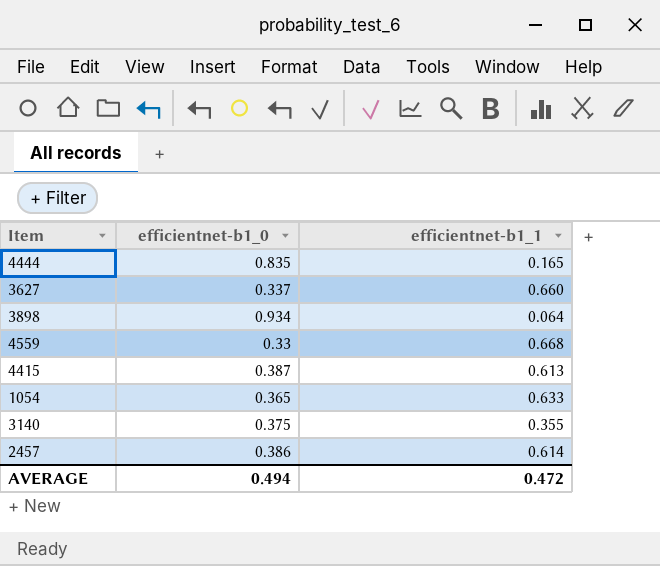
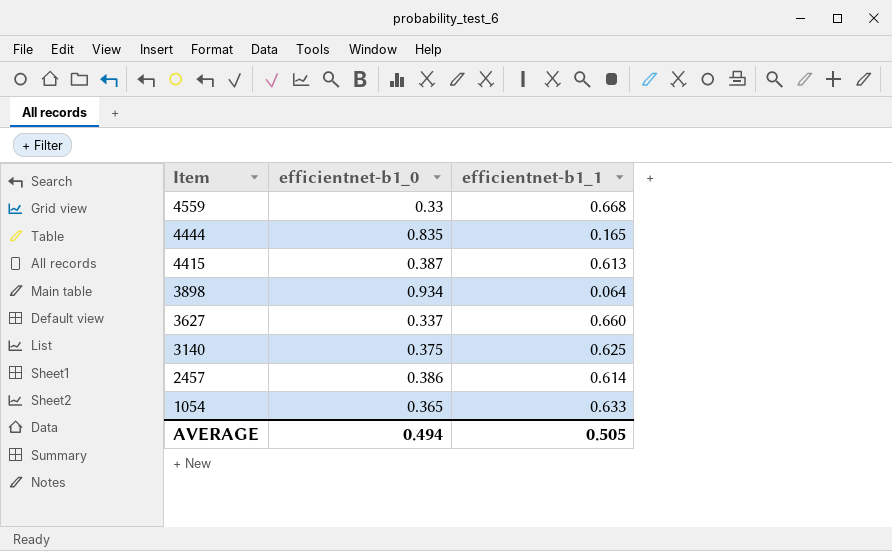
row order: none -> Item descending
3140 | efficientnet-b1_1: 0.355 -> 0.625
AVERAGE | efficientnet-b1_1: 0.472 -> 0.505

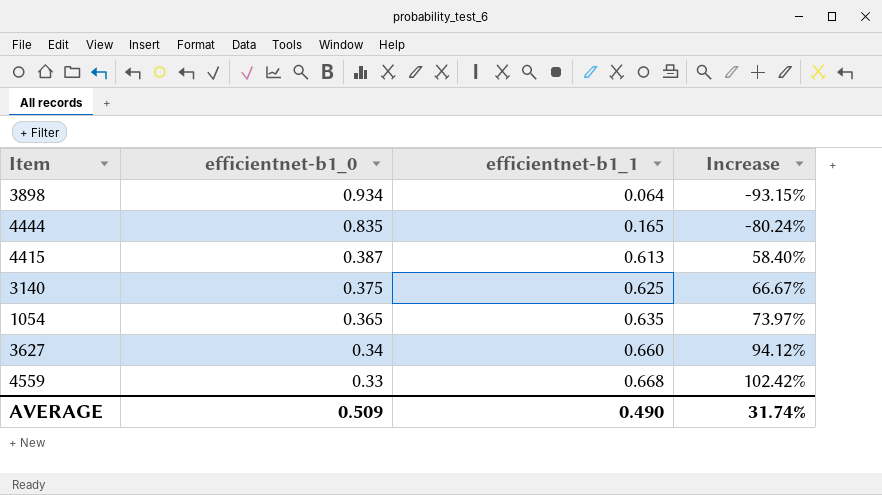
row order: Item descending -> efficientnet-b1_0 descending
column Increase | formula: none -> ([efficientnet-b1_1] - [efficientnet-b1_0]) / [efficientnet-b1_0]
row 2457: 0.386 | 0.614 -> none
1054 | efficientnet-b1_1: 0.633 -> 0.635
3627 | efficientnet-b1_0: 0.337 -> 0.34
AVERAGE | efficientnet-b1_0: 0.494 -> 0.509
AVERAGE | efficientnet-b1_1: 0.505 -> 0.490

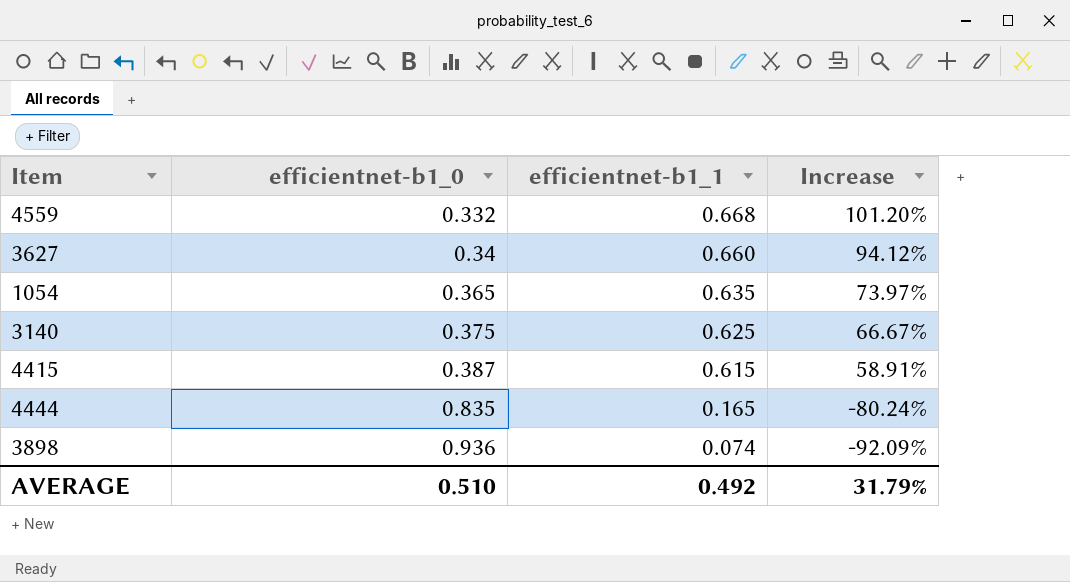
row order: efficientnet-b1_0 descending -> efficientnet-b1_0 ascending
4559 | efficientnet-b1_0: 0.33 -> 0.332
4559 | Increase: 102.42% -> 101.20%
4415 | efficientnet-b1_1: 0.613 -> 0.615
4415 | Increase: 58.40% -> 58.91%
3898 | efficientnet-b1_0: 0.934 -> 0.936
3898 | efficientnet-b1_1: 0.064 -> 0.074
3898 | Increase: -93.15% -> -92.09%
AVERAGE | efficientnet-b1_0: 0.509 -> 0.510
AVERAGE | efficientnet-b1_1: 0.490 -> 0.492
AVERAGE | Increase: 31.74% -> 31.79%

